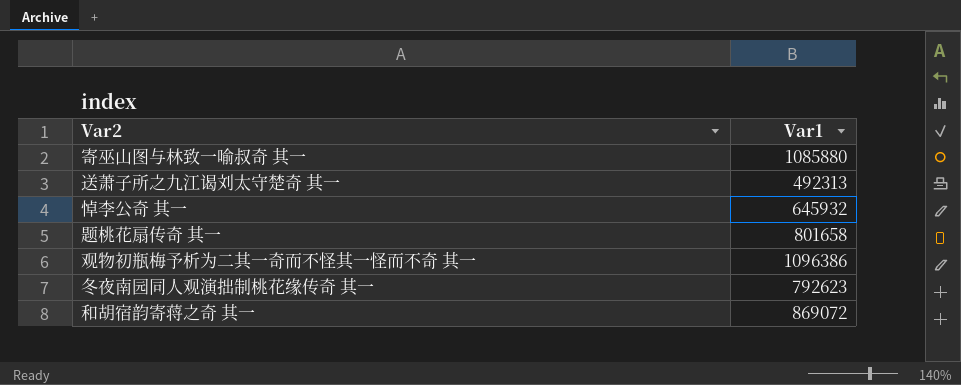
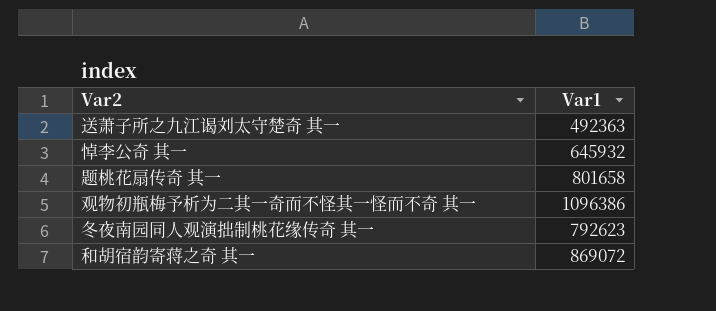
row 寄巫山图与林致一喻叔奇 其一: 1085880 -> none
送萧子所之九江谒刘太守楚奇 其一 | Var1: 492313 -> 492363

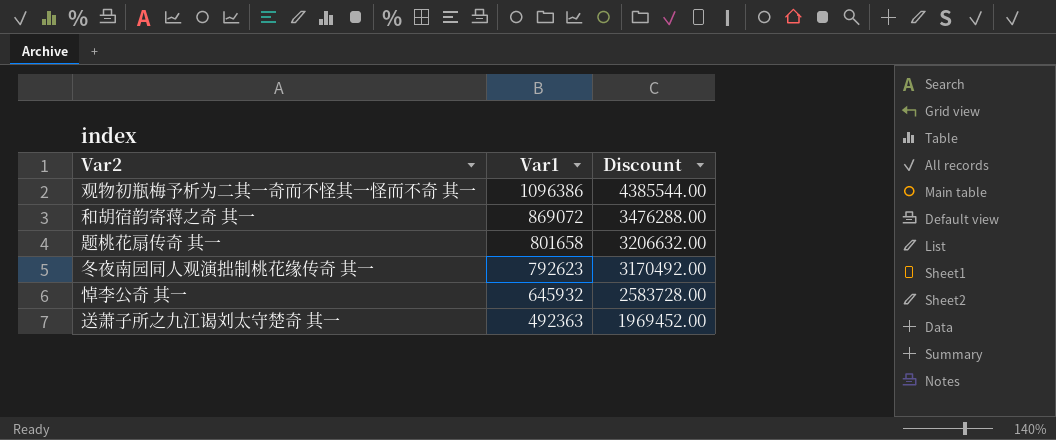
row order: none -> Var1 descending
column Discount | formula: none -> [Var1] * 4

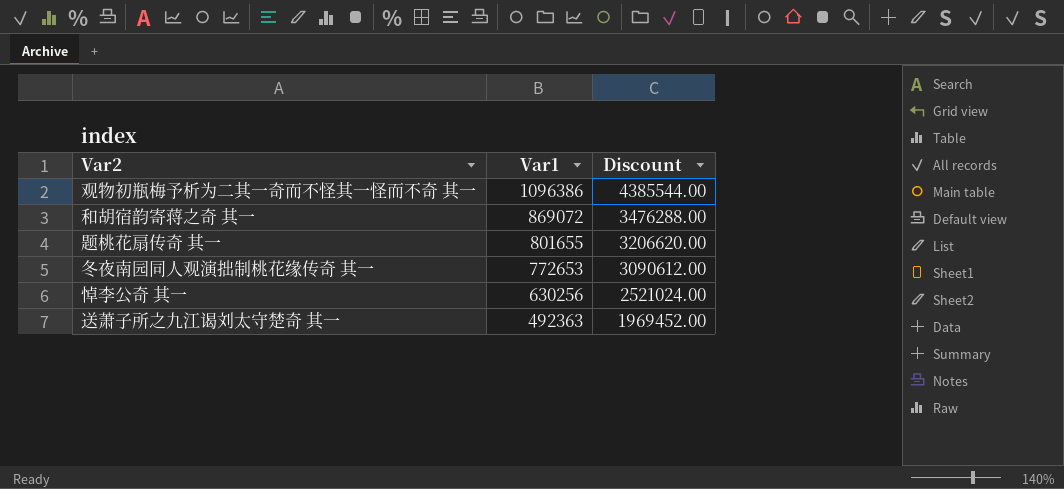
题桃花扇传奇 其一 | Var1: 801658 -> 801655
题桃花扇传奇 其一 | Discount: 3206632.00 -> 3206620.00
冬夜南园同人观演拙制桃花缘传奇 其一 | Var1: 792623 -> 772653
冬夜南园同人观演拙制桃花缘传奇 其一 | Discount: 3170492.00 -> 3090612.00
悼李公奇 其一 | Var1: 645932 -> 630256
悼李公奇 其一 | Discount: 2583728.00 -> 2521024.00

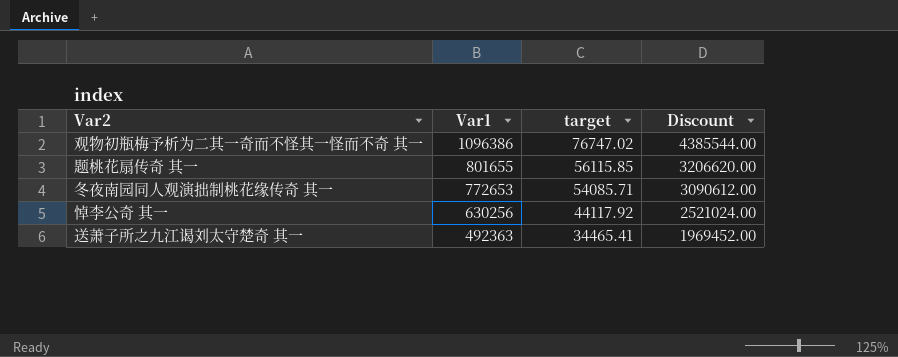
column target | formula: none -> [Var1] * 0.07
row 和胡宿韵寄蒋之奇 其一: 869072 | 3476288.00 -> none

